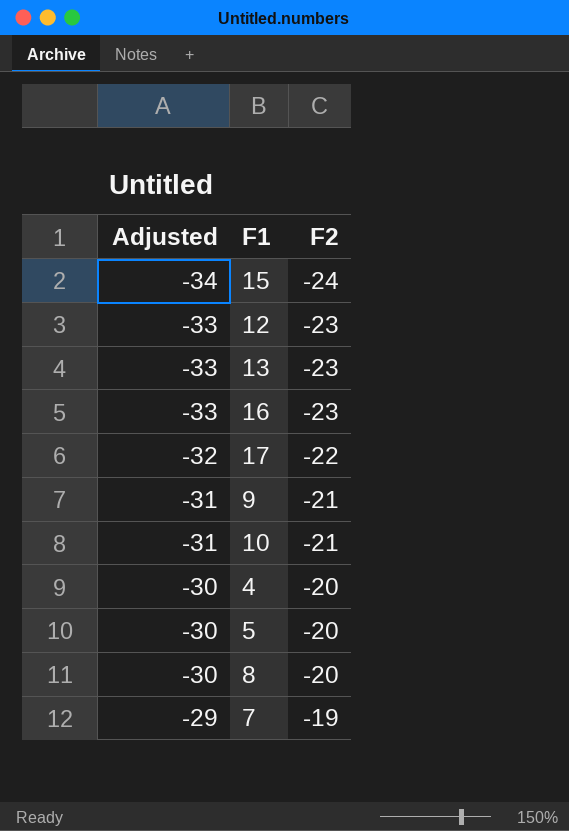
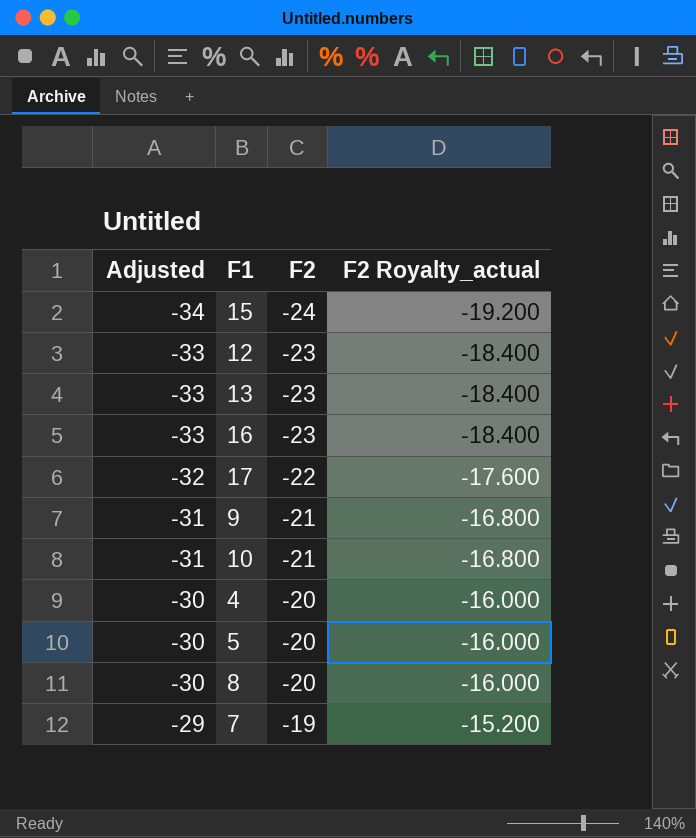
column F2 Royalty_actual | formula: none -> [F2] * 0.8

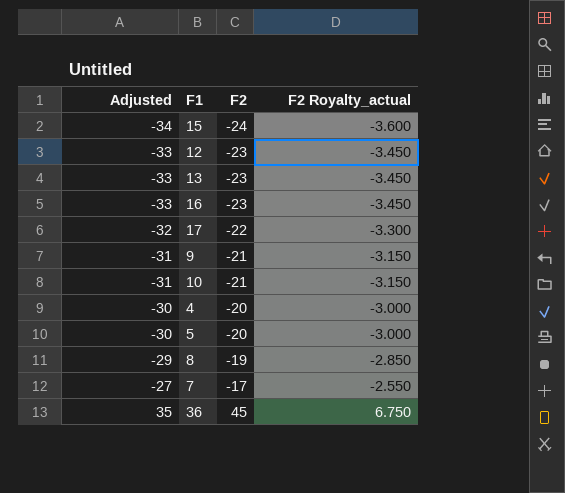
column F2 Royalty_actual | formula: [F2] * 0.8 -> [F2] * 0.15
8 | Adjusted: -30 -> -29
8 | F2: -20 -> -19
7 | Adjusted: -29 -> -27
7 | F2: -19 -> -17
row 36: none -> 35 | 45 | 6.750

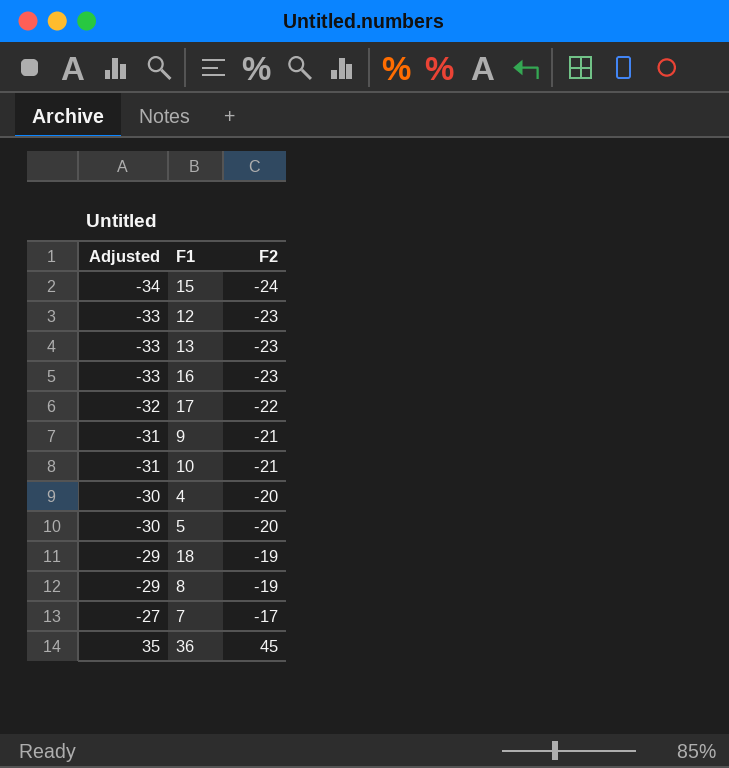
column F2 Royalty_actual | formula: [F2] * 0.15 -> none
row 18: none -> -29 | -19

